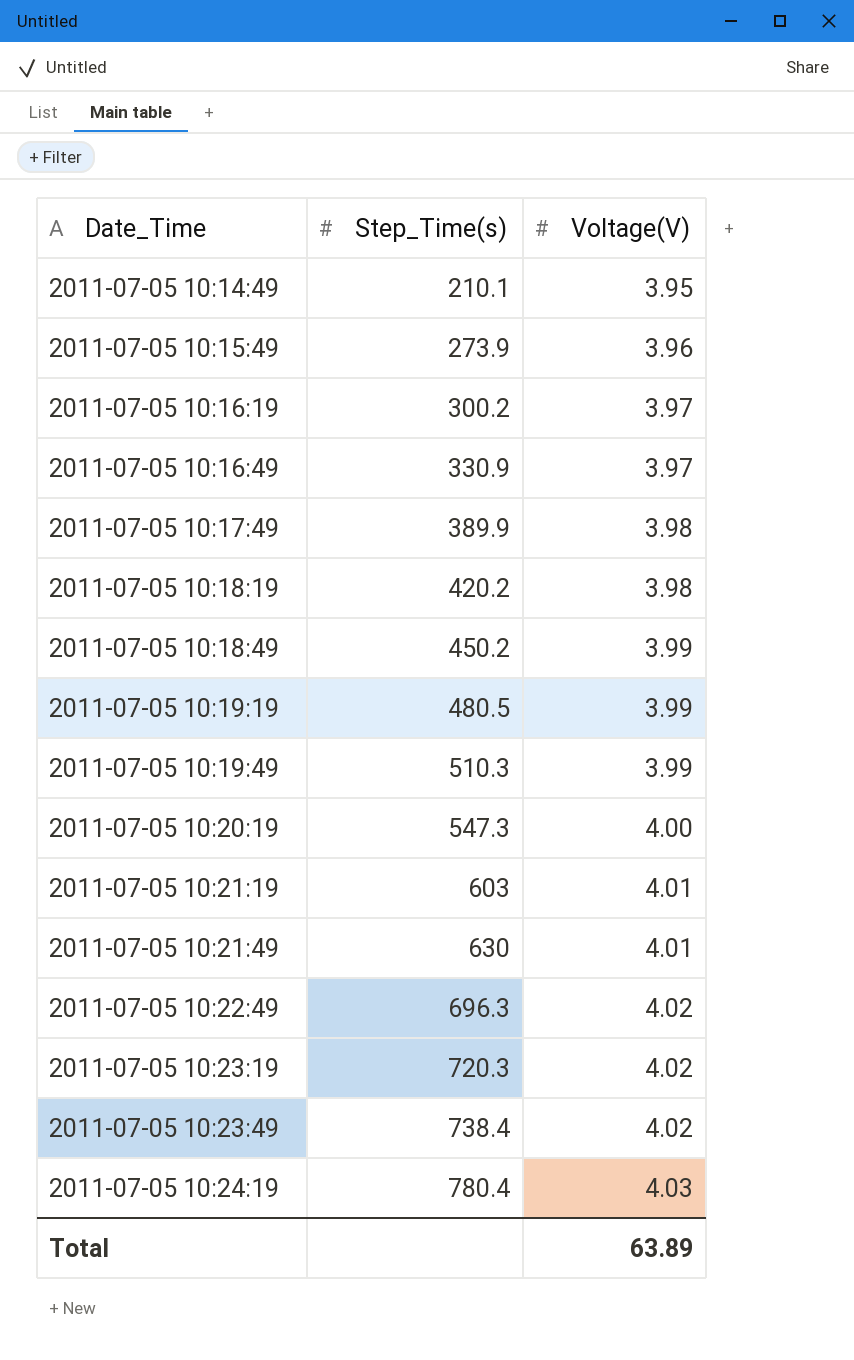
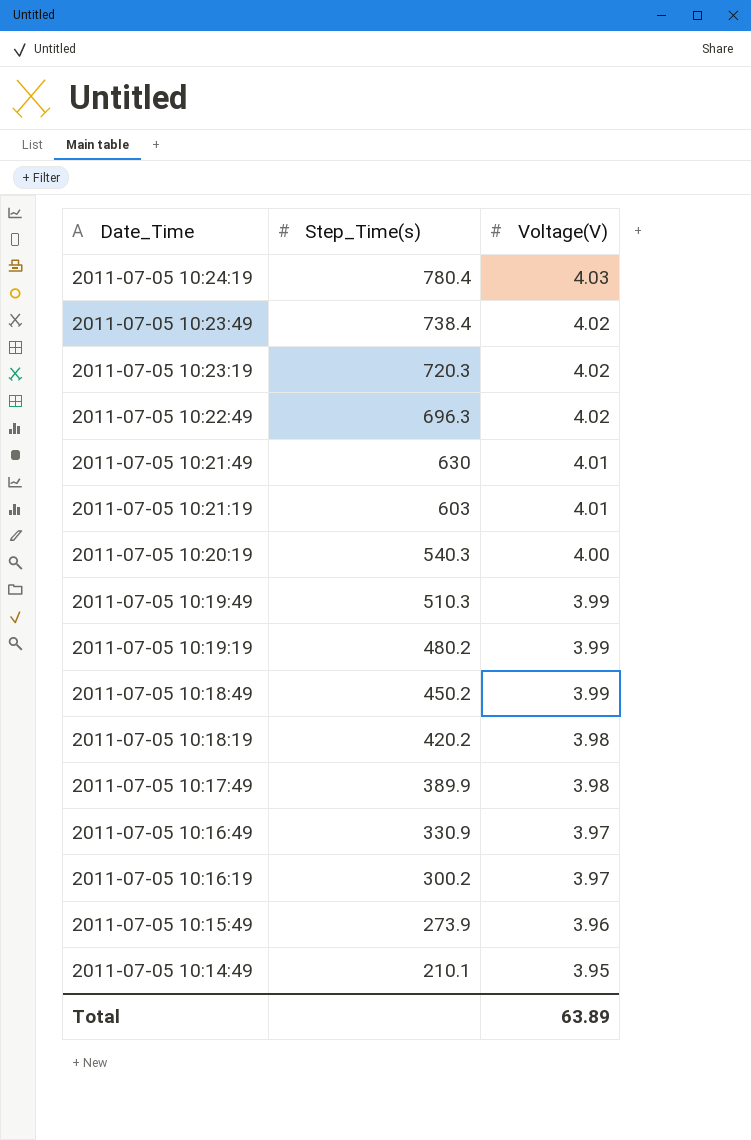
row order: Date_Time ascending -> Date_Time descending
2011-07-05 10:20:19 | Step_Time(s): 547.3 -> 540.3
2011-07-05 10:19:19 | Step_Time(s): 480.5 -> 480.2

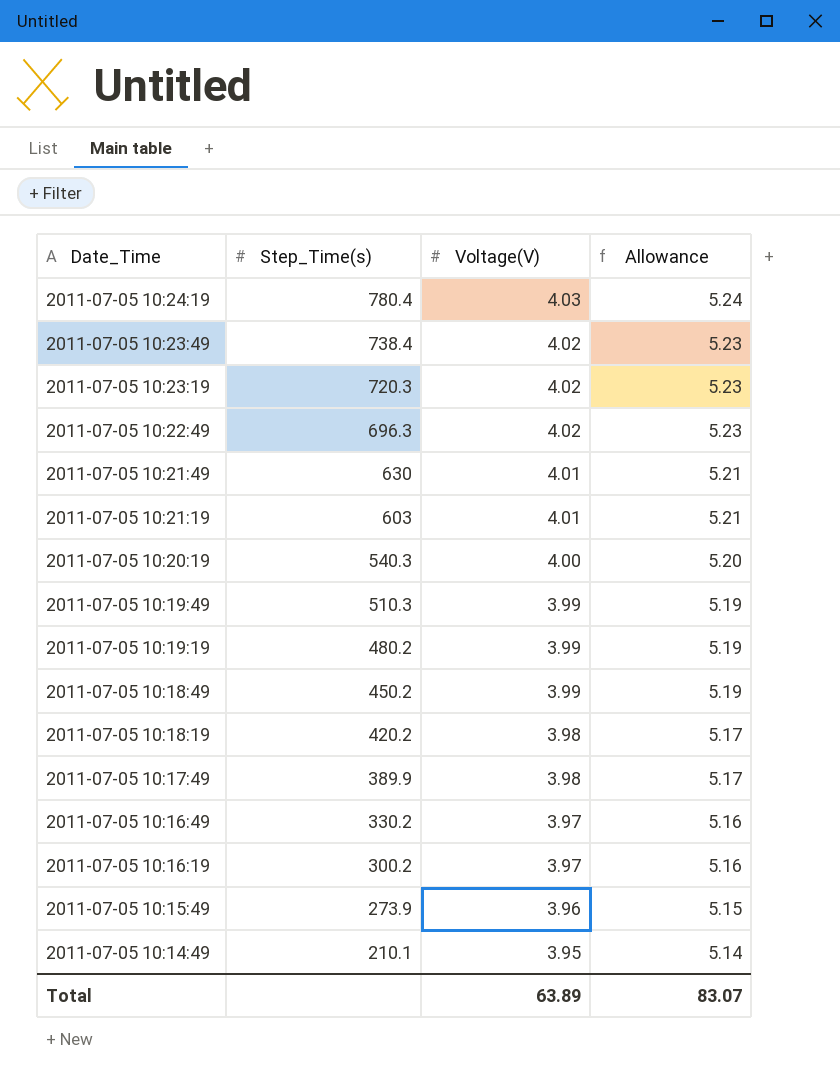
column Allowance | formula: none -> [Voltage(V)] * 1.3
2011-07-05 10:16:49 | Step_Time(s): 330.9 -> 330.2

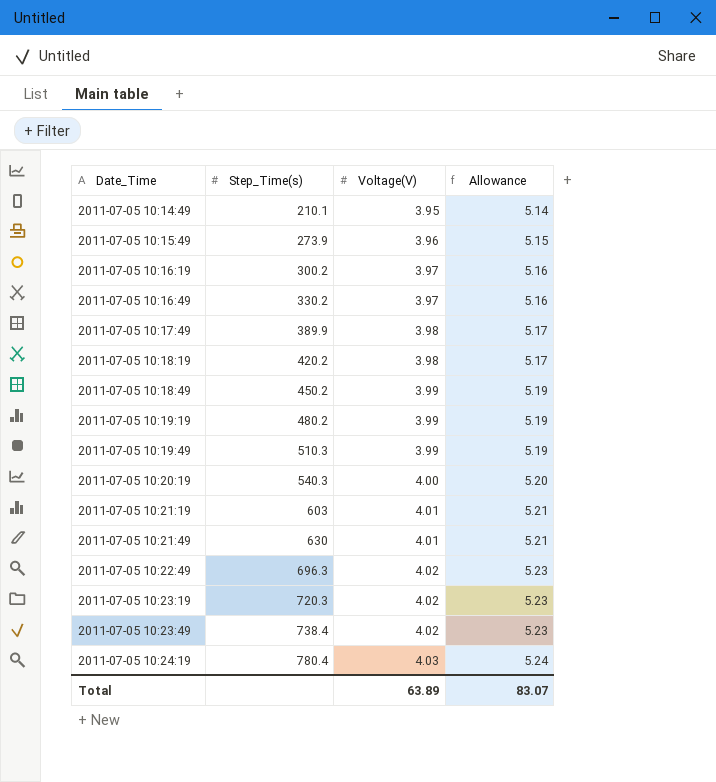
row order: Date_Time descending -> Date_Time ascending

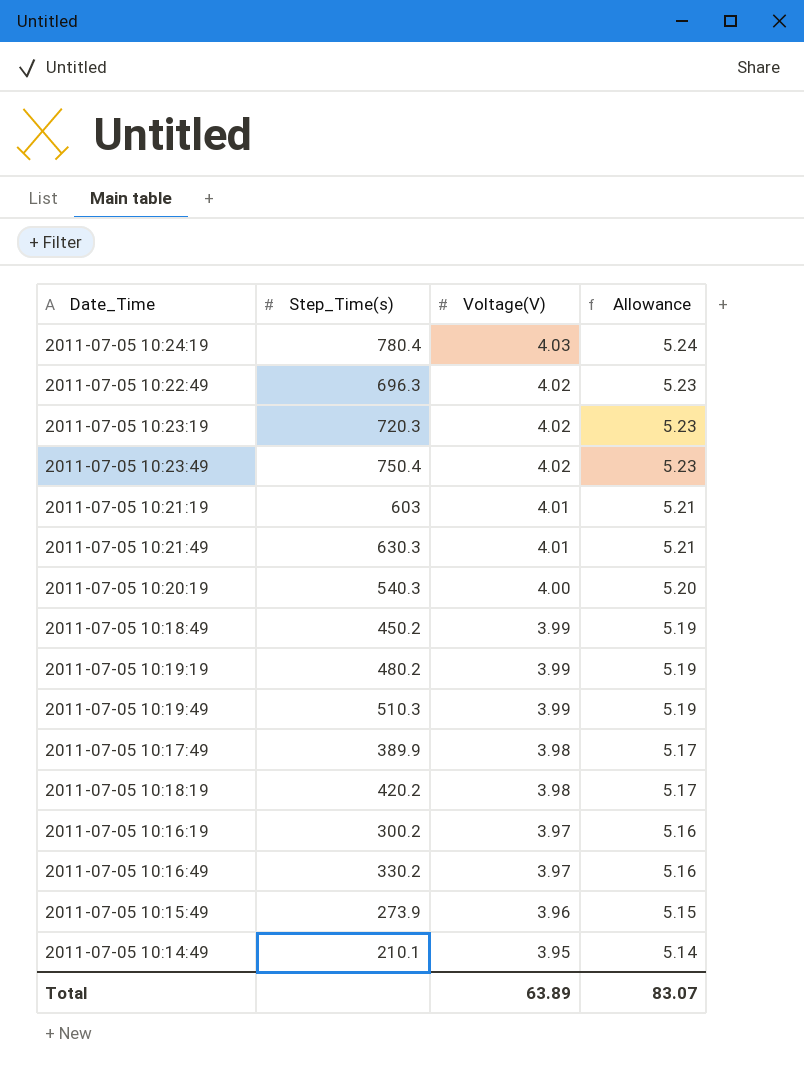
row order: Date_Time ascending -> Voltage(V) descending
2011-07-05 10:23:49 | Step_Time(s): 738.4 -> 750.4
2011-07-05 10:21:49 | Step_Time(s): 630 -> 630.3

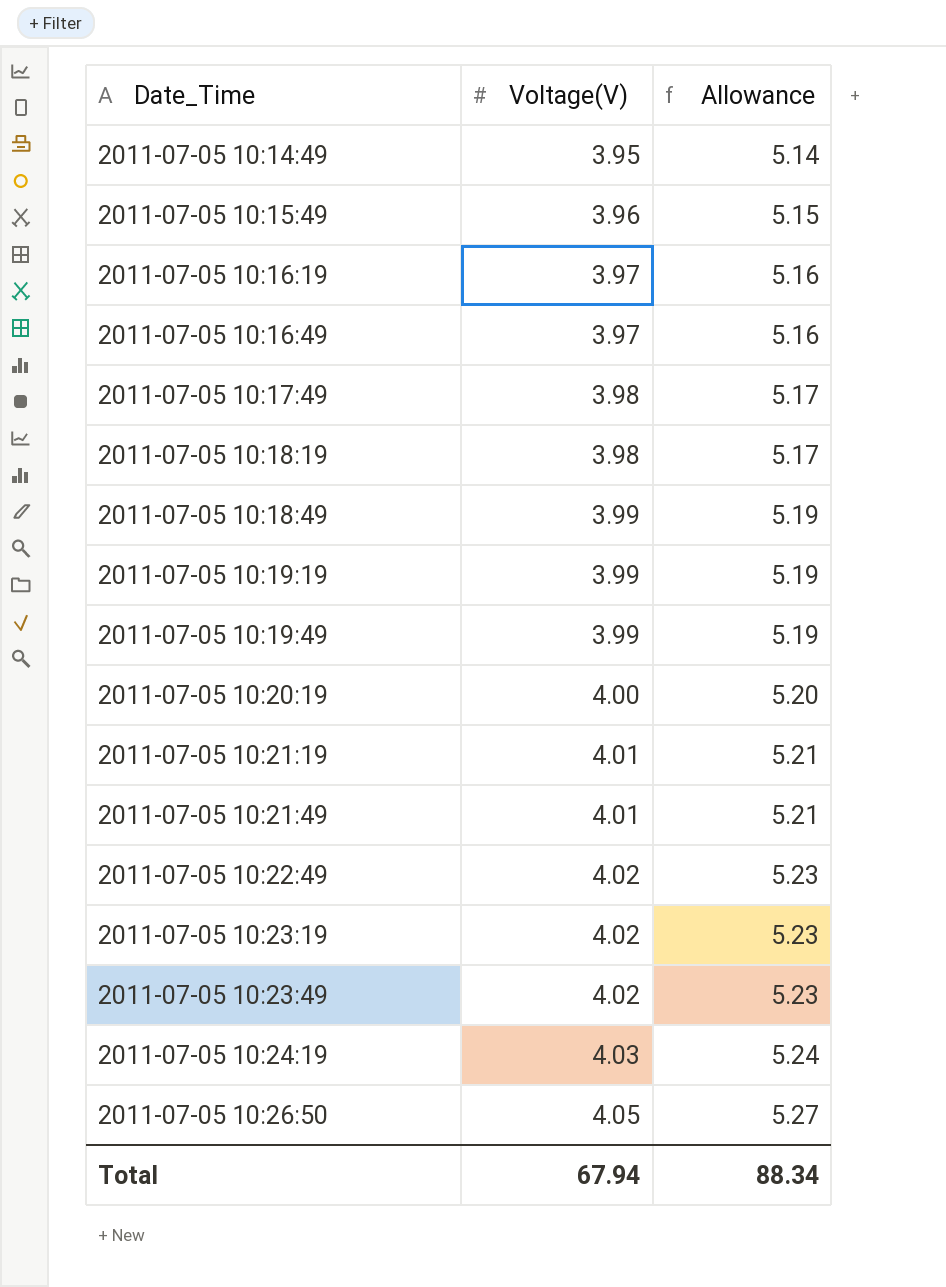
row order: Voltage(V) descending -> Date_Time ascending
column Step_Time(s) | position: 2 -> none
row 2011-07-05 10:26:50: none -> 4.05 | 5.27
Total | Voltage(V): 63.89 -> 67.94
Total | Allowance: 83.07 -> 88.34

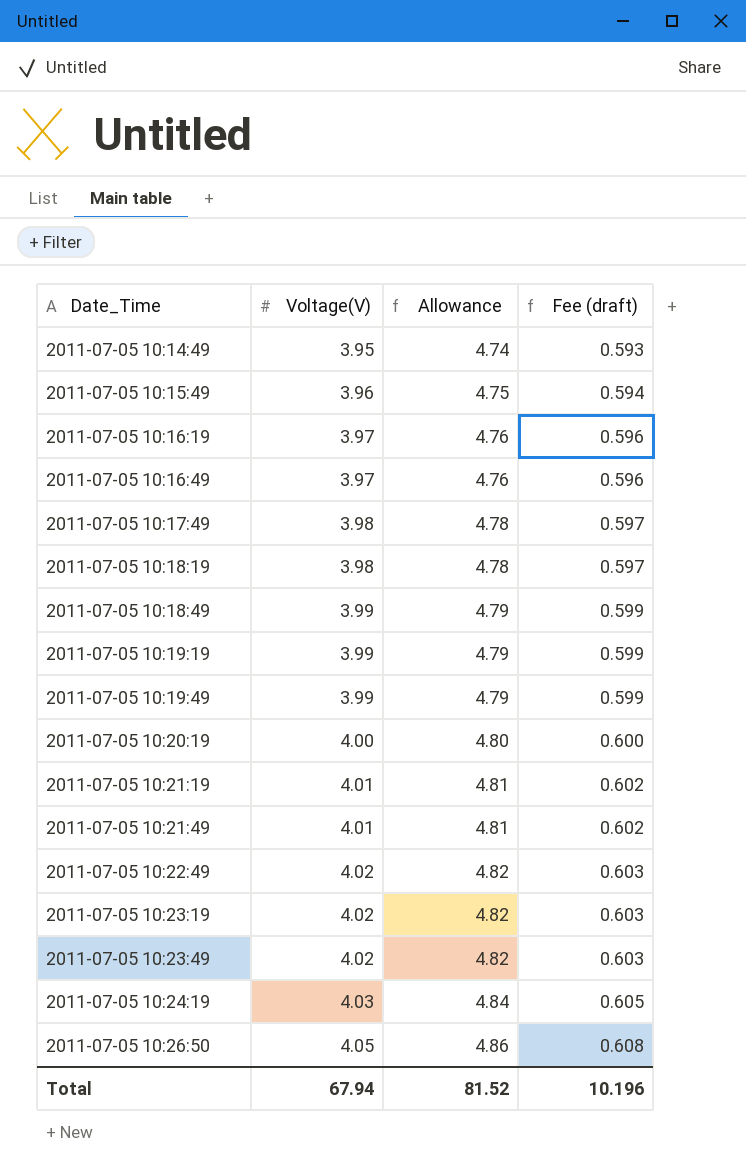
column Allowance | formula: [Voltage(V)] * 1.3 -> [Voltage(V)] * 1.2
column Fee (draft) | formula: none -> [Voltage(V)] * 0.15
Total | Allowance: 88.34 -> 81.52

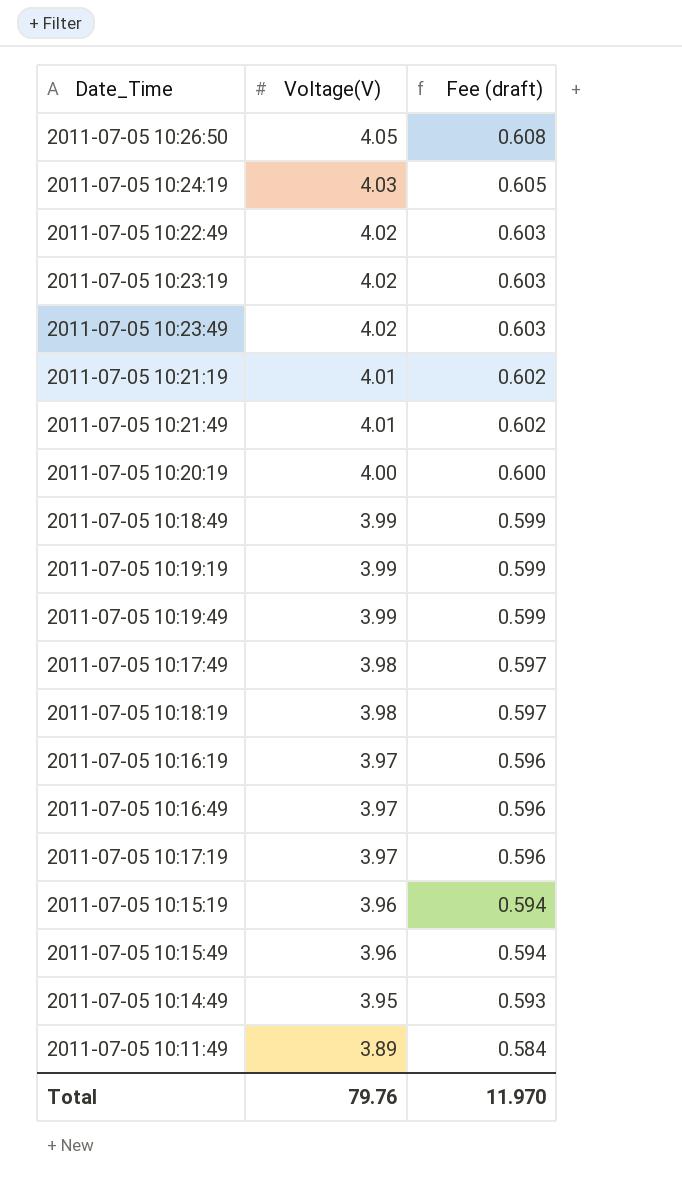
row order: Date_Time ascending -> Voltage(V) descending
column Allowance | formula: [Voltage(V)] * 1.2 -> none
row 2011-07-05 10:17:19: none -> 3.97 | 0.596
row 2011-07-05 10:15:19: none -> 3.96 | 0.594
row 2011-07-05 10:11:49: none -> 3.89 | 0.584
Total | Voltage(V): 67.94 -> 79.76
Total | Fee (draft): 10.196 -> 11.970

